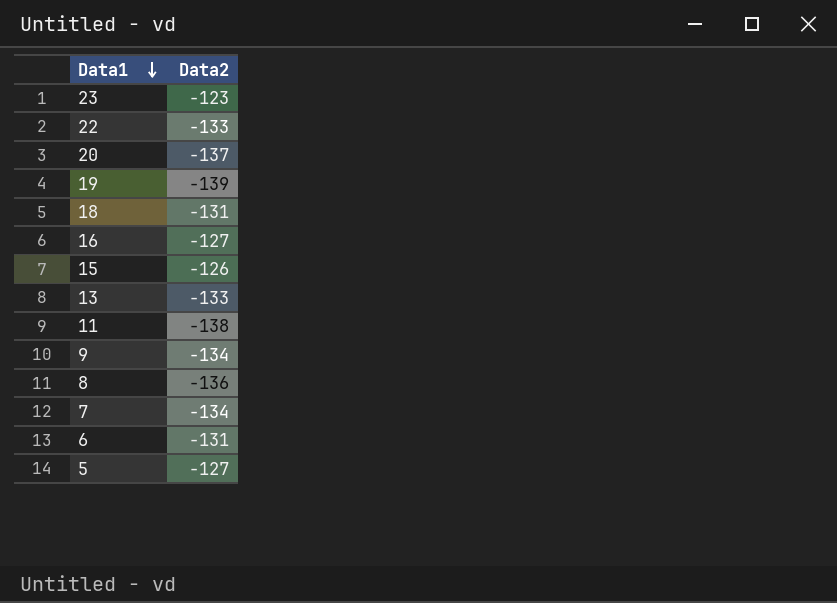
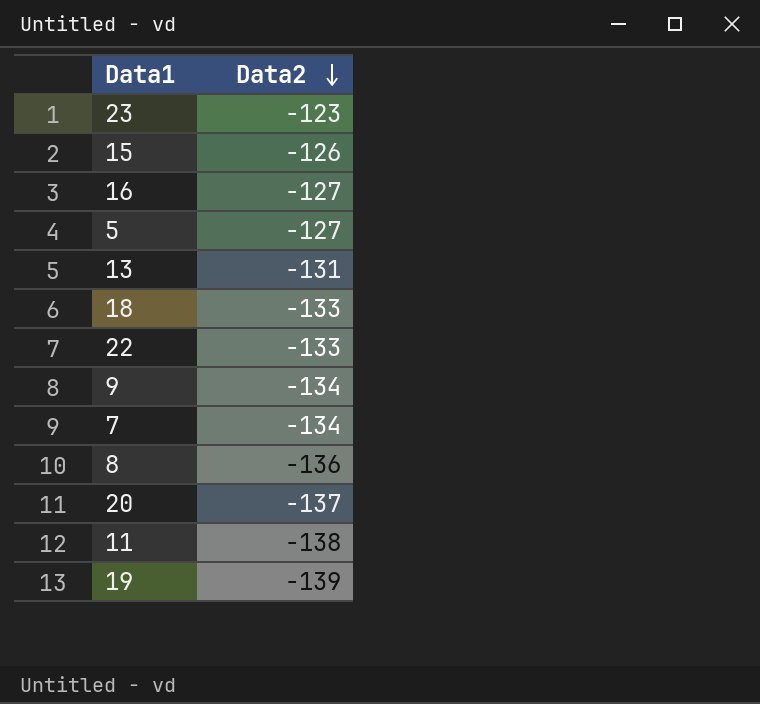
row order: Data1 descending -> Data2 descending
row 6: -131 -> none
13 | Data2: -133 -> -131
18 | Data2: -131 -> -133

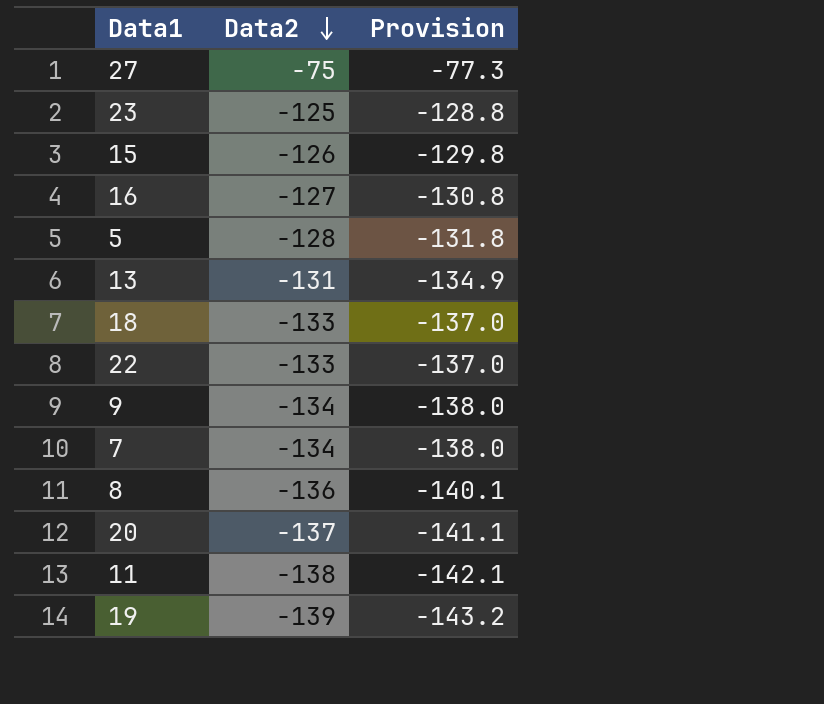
column Provision | formula: none -> [Data2] * 1.03
row 27: none -> -75 | -77.3
23 | Data2: -123 -> -125
5 | Data2: -127 -> -128

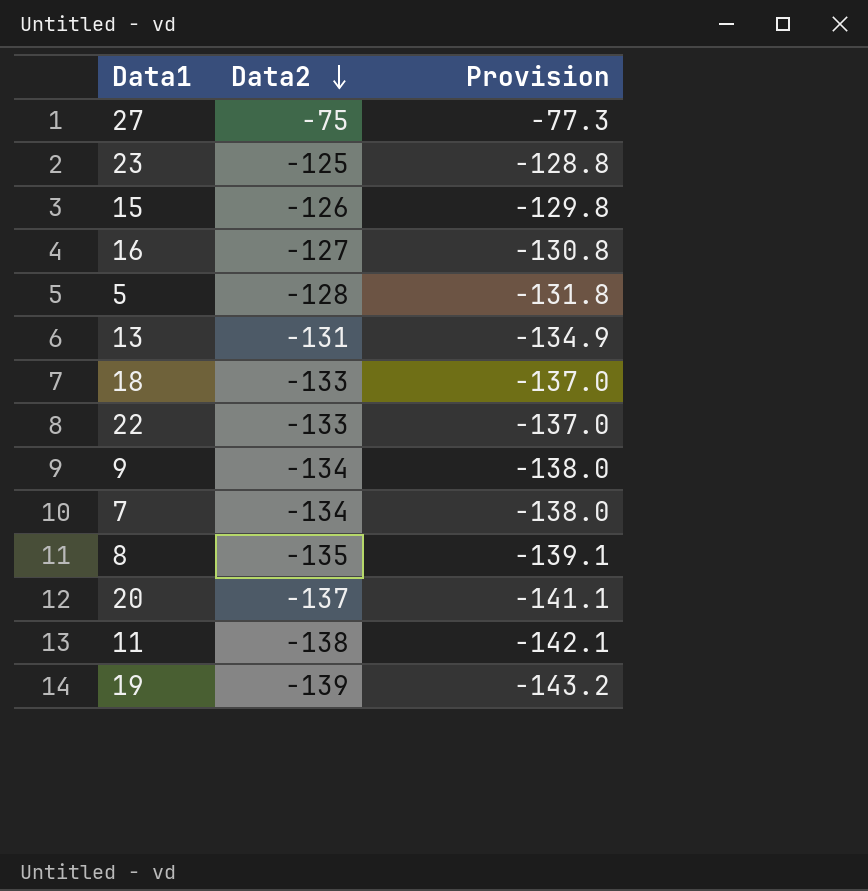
8 | Data2: -136 -> -135
8 | Provision: -140.1 -> -139.1

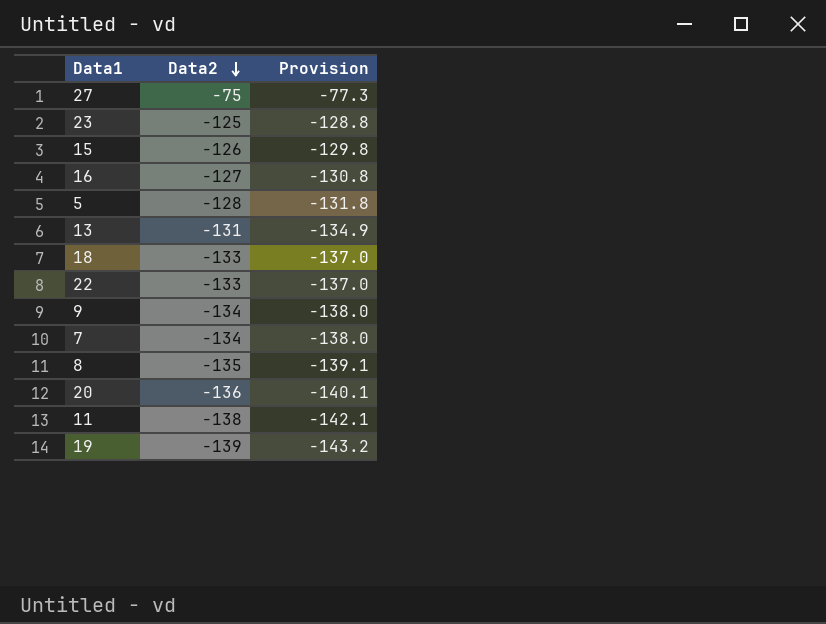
20 | Data2: -137 -> -136
20 | Provision: -141.1 -> -140.1

